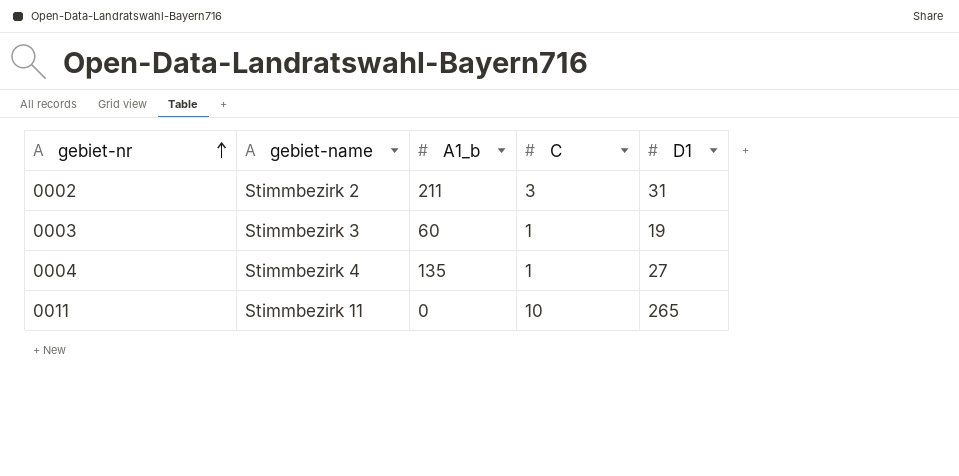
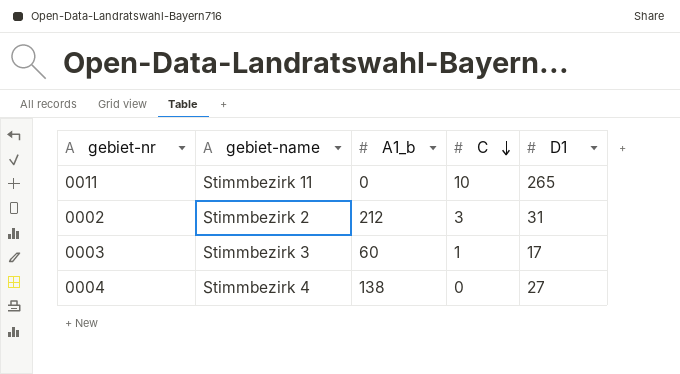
row order: gebiet-nr ascending -> C descending
0002 | A1_b: 211 -> 212
0003 | D1: 19 -> 17
0004 | A1_b: 135 -> 138
0004 | C: 1 -> 0

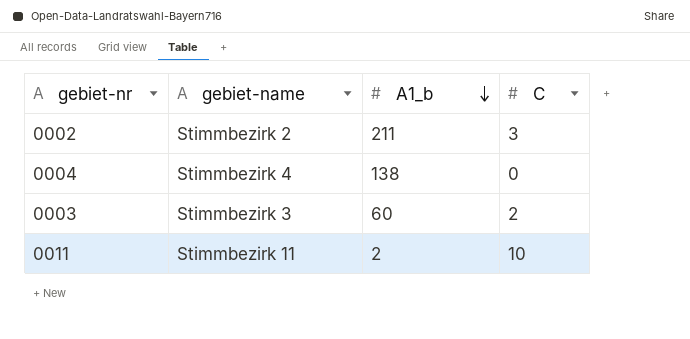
row order: C descending -> A1_b descending
column D1 | position: 5 -> none
0002 | A1_b: 212 -> 211
0003 | C: 1 -> 2
0011 | A1_b: 0 -> 2

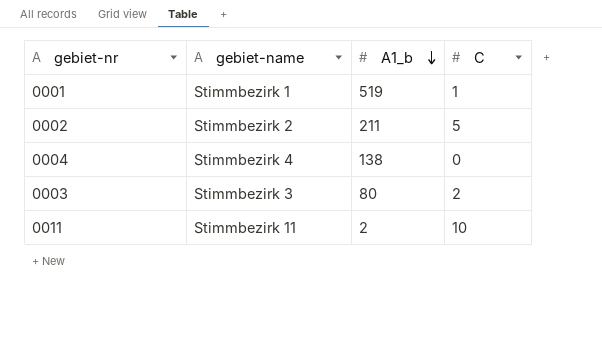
row 0001: none -> Stimmbezirk 1 | 519 | 1
0002 | C: 3 -> 5
0003 | A1_b: 60 -> 80

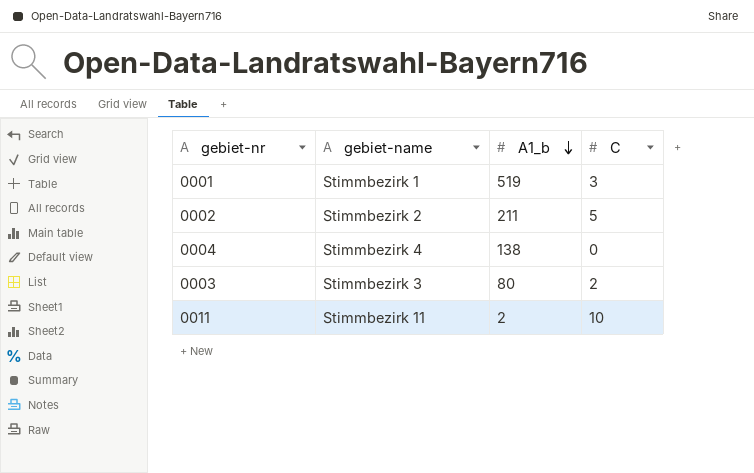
0001 | C: 1 -> 3

